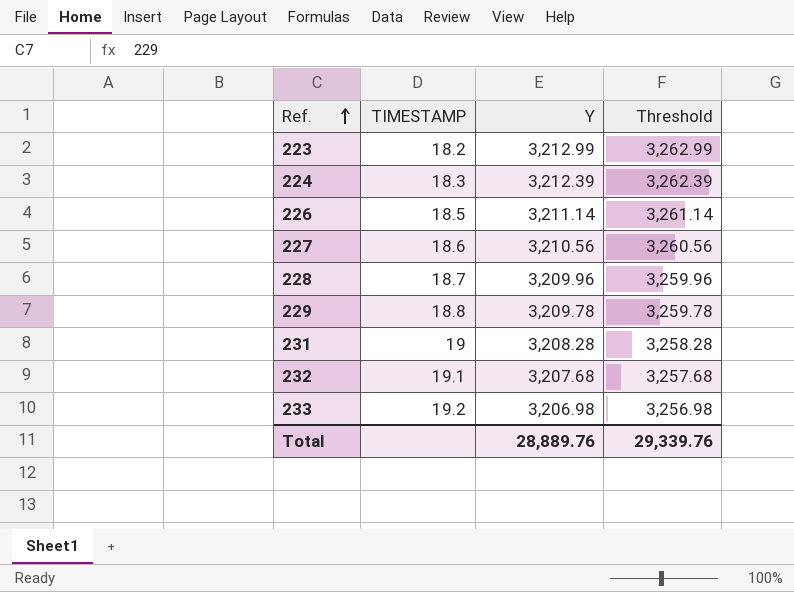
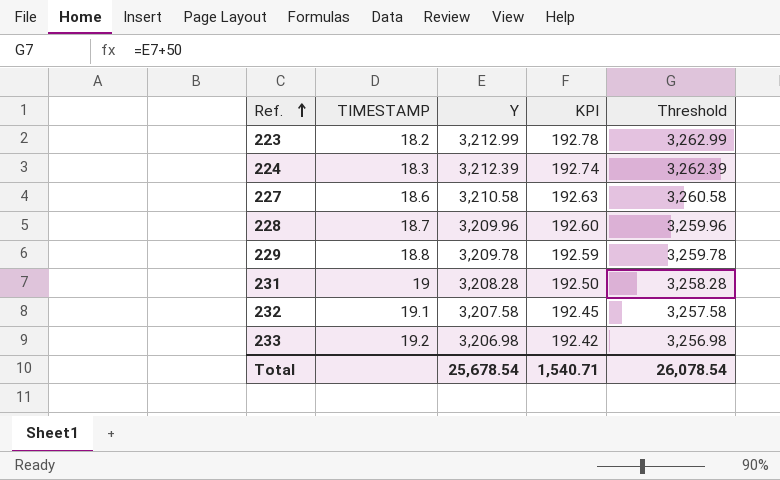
column KPI | formula: none -> [Y] * 0.06
row 226: 18.5 | 3,211.14 | 3,261.14 -> none
227 | Y: 3,210.56 -> 3,210.58
227 | Threshold: 3,260.56 -> 3,260.58
232 | Y: 3,207.68 -> 3,207.58
232 | Threshold: 3,257.68 -> 3,257.58
Total | Y: 28,889.76 -> 25,678.54
Total | Threshold: 29,339.76 -> 26,078.54

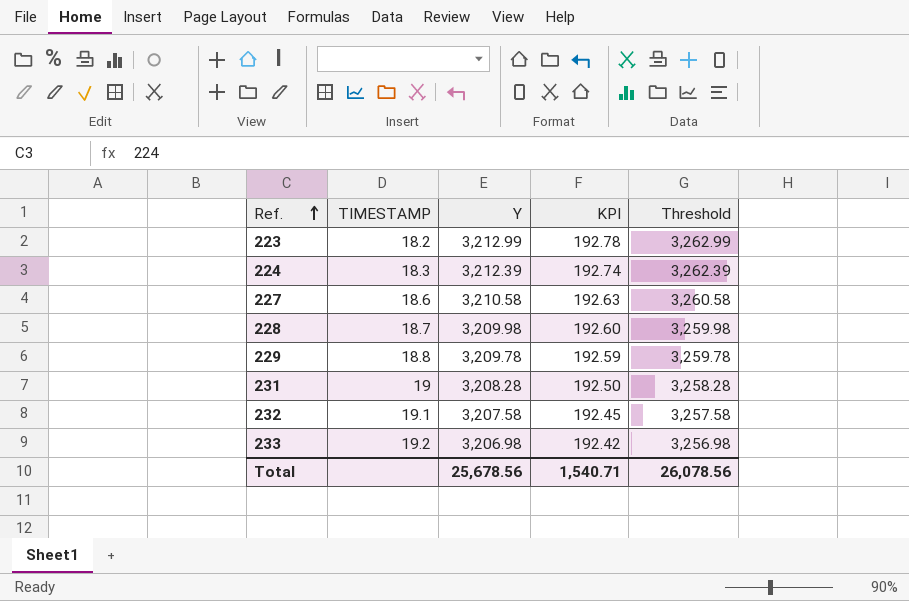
228 | Y: 3,209.96 -> 3,209.98
228 | Threshold: 3,259.96 -> 3,259.98
Total | Y: 25,678.54 -> 25,678.56
Total | Threshold: 26,078.54 -> 26,078.56

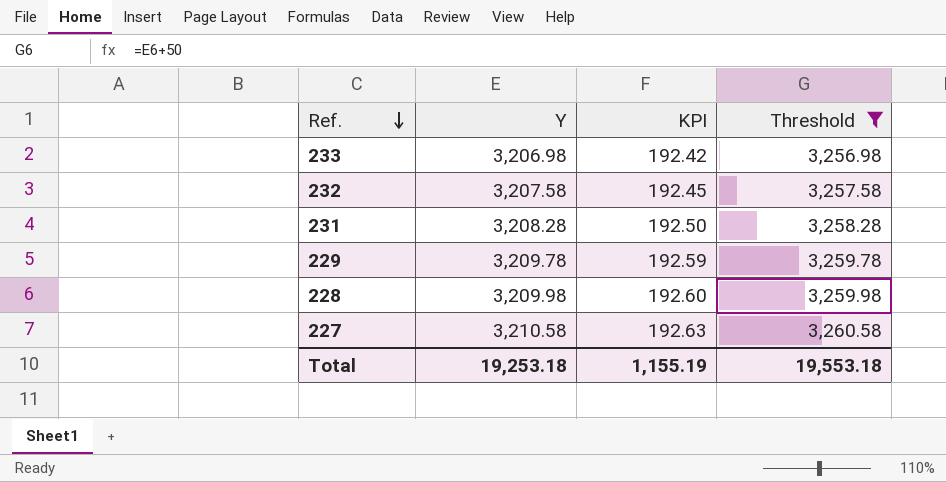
filter: none -> Threshold <= 3,260.58
row order: Ref. ascending -> Ref. descending
column TIMESTAMP | position: 2 -> none
Total | Y: 25,678.56 -> 19,253.18
Total | KPI: 1,540.71 -> 1,155.19
Total | Threshold: 26,078.56 -> 19,553.18

